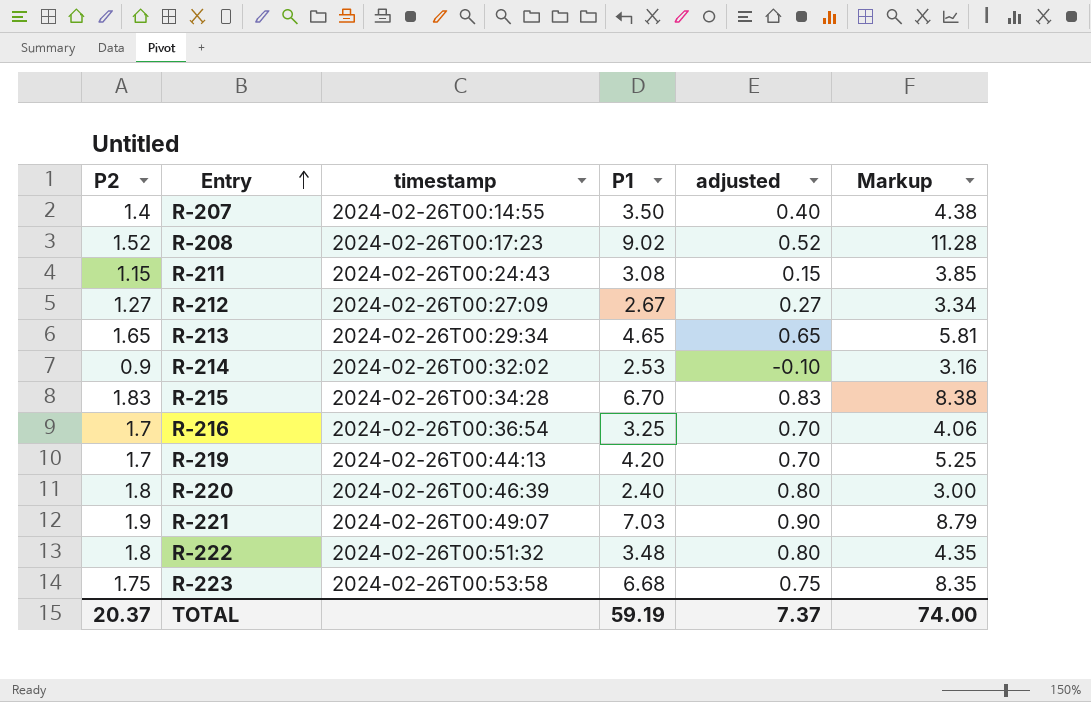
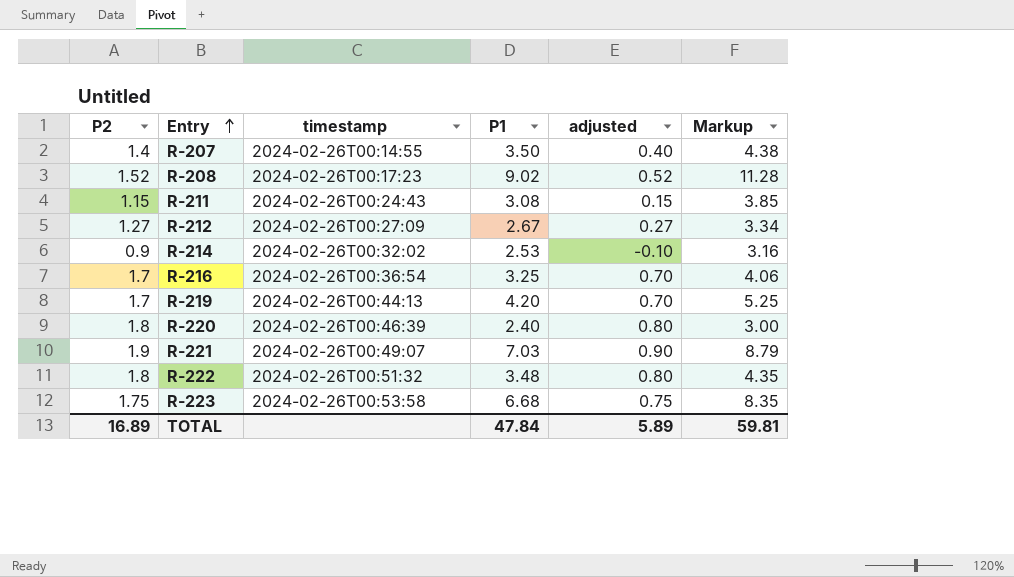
row R-213: 1.65 | 2024-02-26T00:29:34 | 4.65 | 0.65 | 5.81 -> none
row R-215: 1.83 | 2024-02-26T00:34:28 | 6.70 | 0.83 | 8.38 -> none
TOTAL | P2: 20.37 -> 16.89
TOTAL | P1: 59.19 -> 47.84
TOTAL | adjusted: 7.37 -> 5.89
TOTAL | Markup: 74.00 -> 59.81

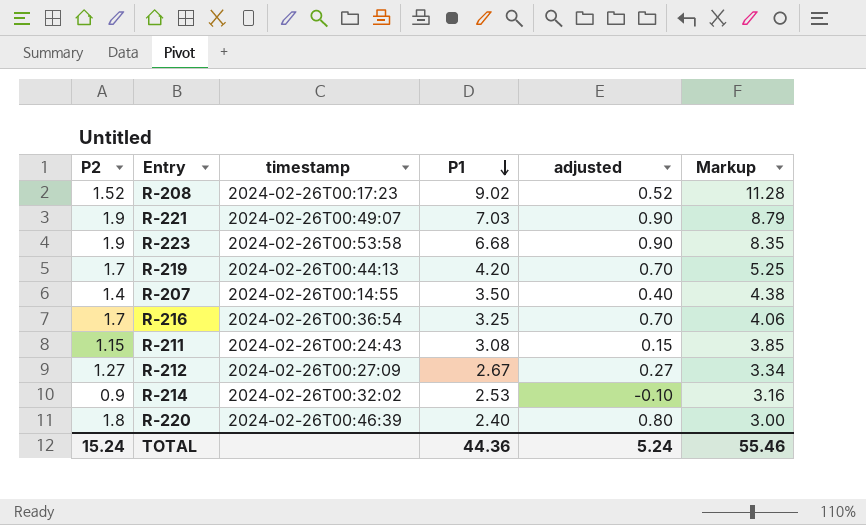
row order: Entry ascending -> P1 descending
row R-222: 1.8 | 2024-02-26T00:51:32 | 3.48 | 0.80 | 4.35 -> none
R-223 | P2: 1.75 -> 1.9
R-223 | adjusted: 0.75 -> 0.90
TOTAL | P2: 16.89 -> 15.24
TOTAL | P1: 47.84 -> 44.36
TOTAL | adjusted: 5.89 -> 5.24
TOTAL | Markup: 59.81 -> 55.46

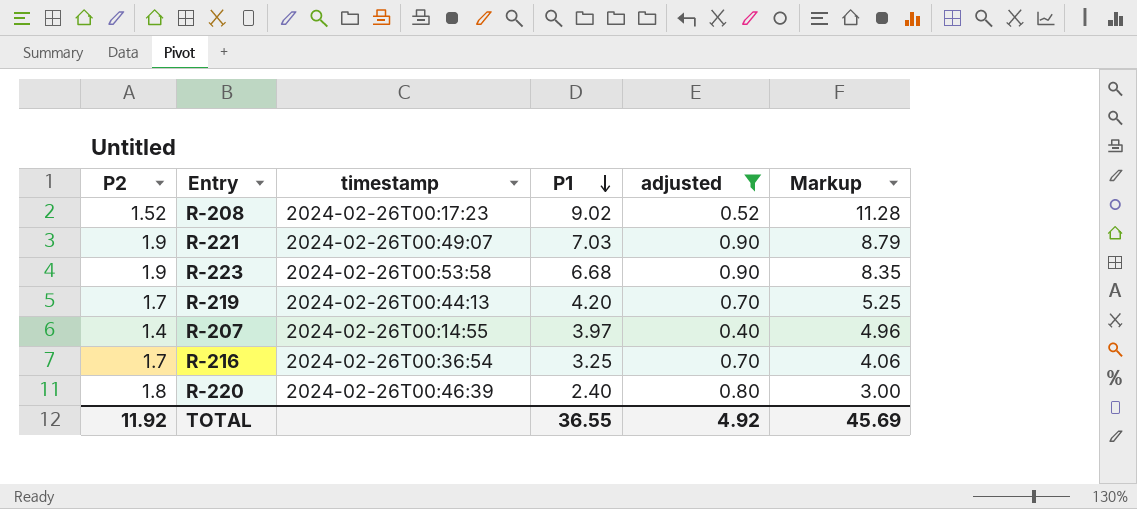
filter: none -> adjusted >= 0.40
R-207 | P1: 3.50 -> 3.97
R-207 | Markup: 4.38 -> 4.96
TOTAL | P2: 15.24 -> 11.92
TOTAL | P1: 44.36 -> 36.55
TOTAL | adjusted: 5.24 -> 4.92
TOTAL | Markup: 55.46 -> 45.69

